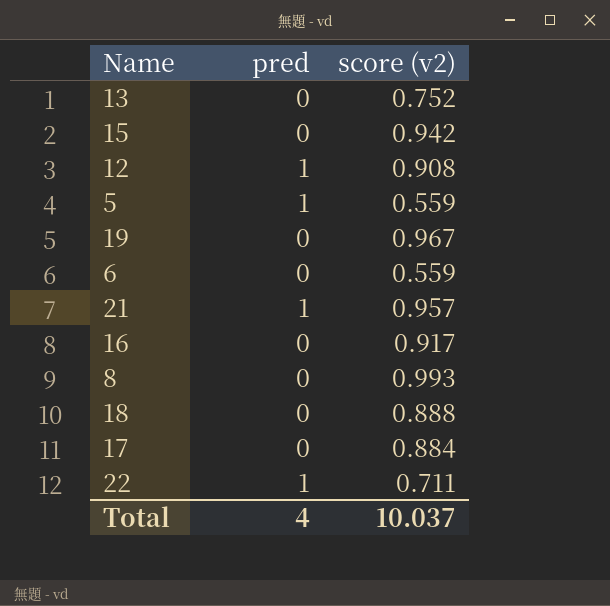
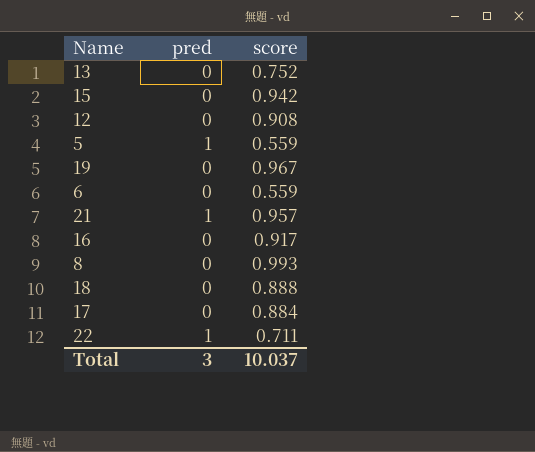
column name: score (v2) -> score
12 | pred: 1 -> 0
Total | pred: 4 -> 3

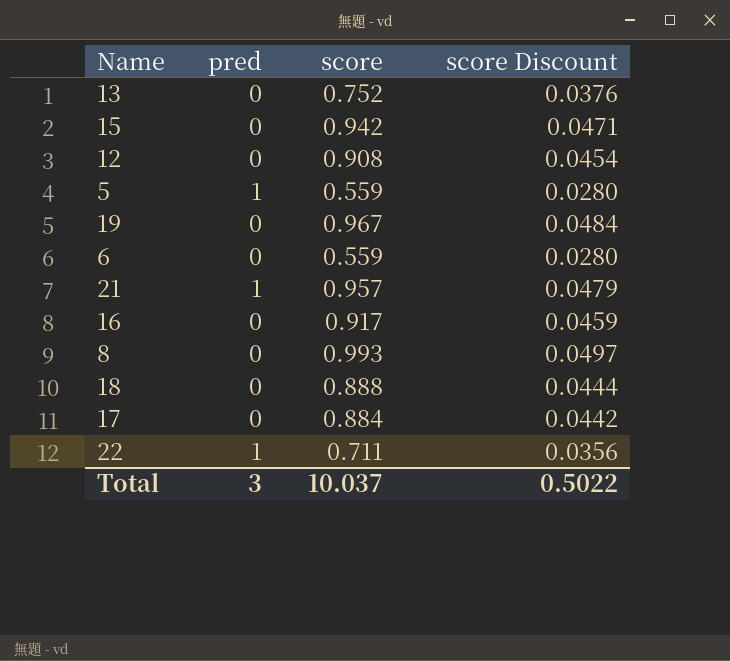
column score Discount | formula: none -> [score] * 0.05

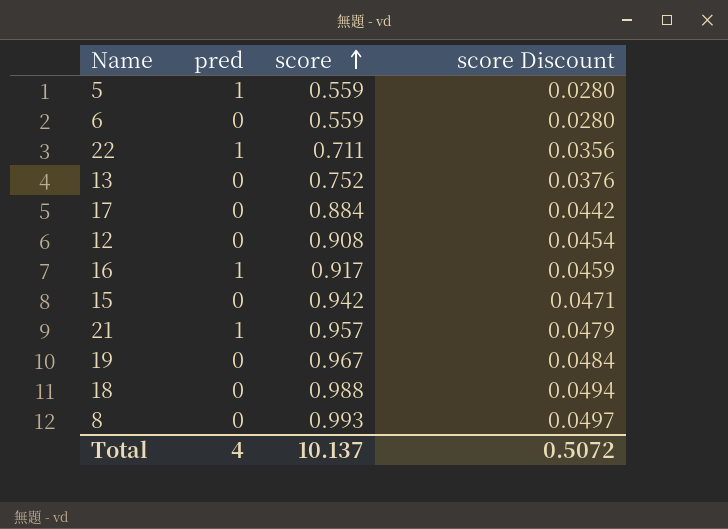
row order: none -> score ascending
16 | pred: 0 -> 1
18 | score: 0.888 -> 0.988
18 | score Discount: 0.0444 -> 0.0494
Total | pred: 3 -> 4
Total | score: 10.037 -> 10.137
Total | score Discount: 0.5022 -> 0.5072

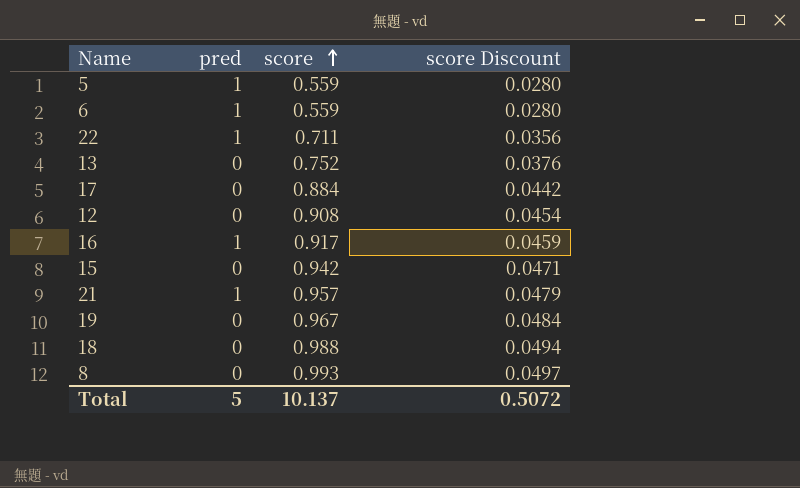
6 | pred: 0 -> 1
Total | pred: 4 -> 5

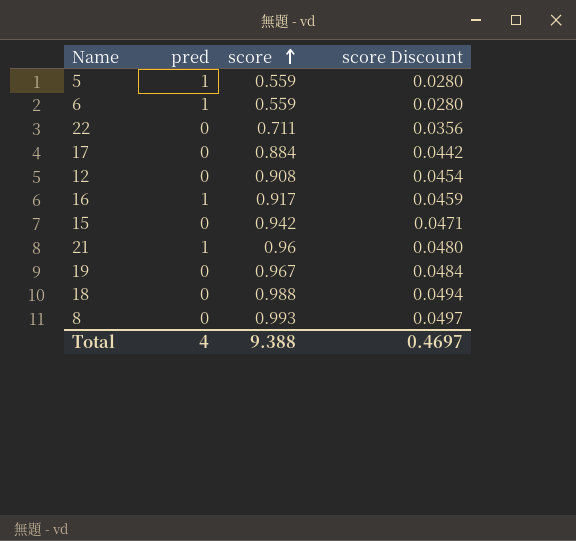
row 13: 0 | 0.752 | 0.0376 -> none
22 | pred: 1 -> 0
21 | score: 0.957 -> 0.96
21 | score Discount: 0.0479 -> 0.0480
Total | pred: 5 -> 4
Total | score: 10.137 -> 9.388
Total | score Discount: 0.5072 -> 0.4697

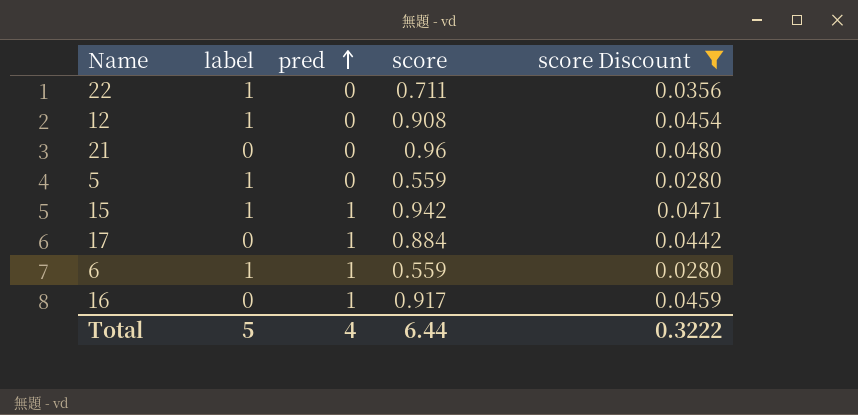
filter: none -> score Discount <= 0.0480
row order: score ascending -> pred ascending
column label | position: none -> 2
21 | pred: 1 -> 0
5 | pred: 1 -> 0
15 | pred: 0 -> 1
17 | pred: 0 -> 1
Total | score: 9.388 -> 6.44
Total | score Discount: 0.4697 -> 0.3222

